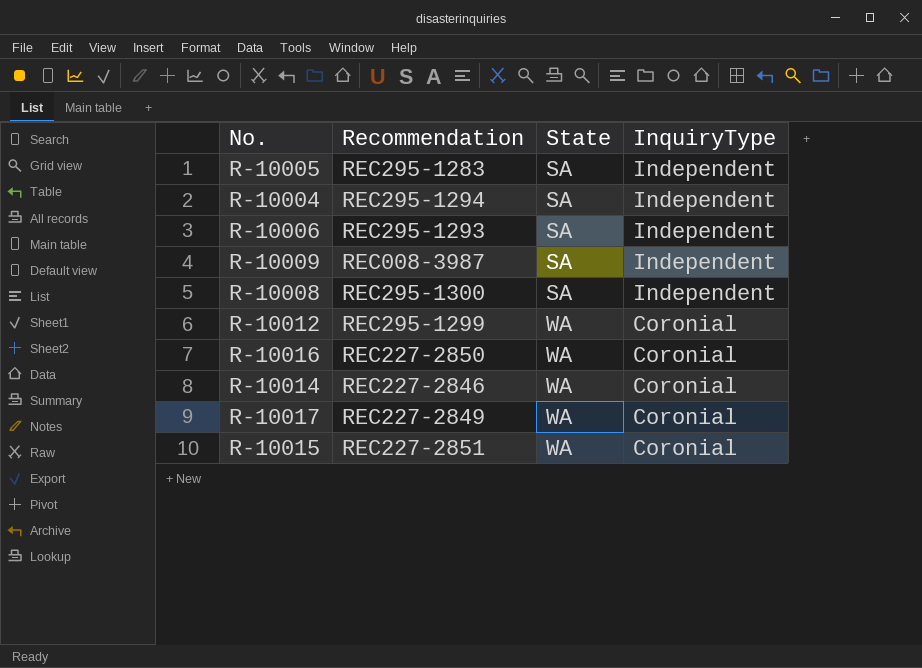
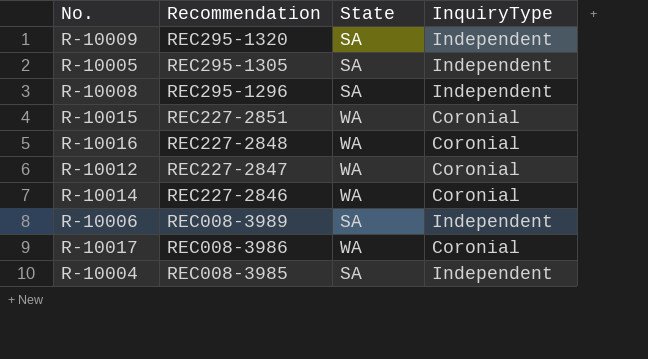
row order: State ascending -> Recommendation descending
R-10009 | Recommendation: REC008-3987 -> REC295-1320
R-10005 | Recommendation: REC295-1283 -> REC295-1305
R-10008 | Recommendation: REC295-1300 -> REC295-1296
R-10016 | Recommendation: REC227-2850 -> REC227-2848
R-10012 | Recommendation: REC295-1299 -> REC227-2847
R-10006 | Recommendation: REC295-1293 -> REC008-3989
R-10017 | Recommendation: REC227-2849 -> REC008-3986
R-10004 | Recommendation: REC295-1294 -> REC008-3985

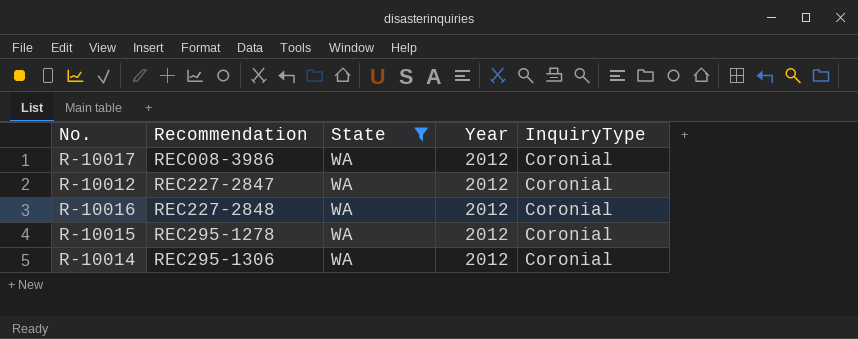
filter: none -> State = WA
row order: Recommendation descending -> Recommendation ascending
column Year | position: none -> 4
R-10015 | Recommendation: REC227-2851 -> REC295-1278
R-10014 | Recommendation: REC227-2846 -> REC295-1306

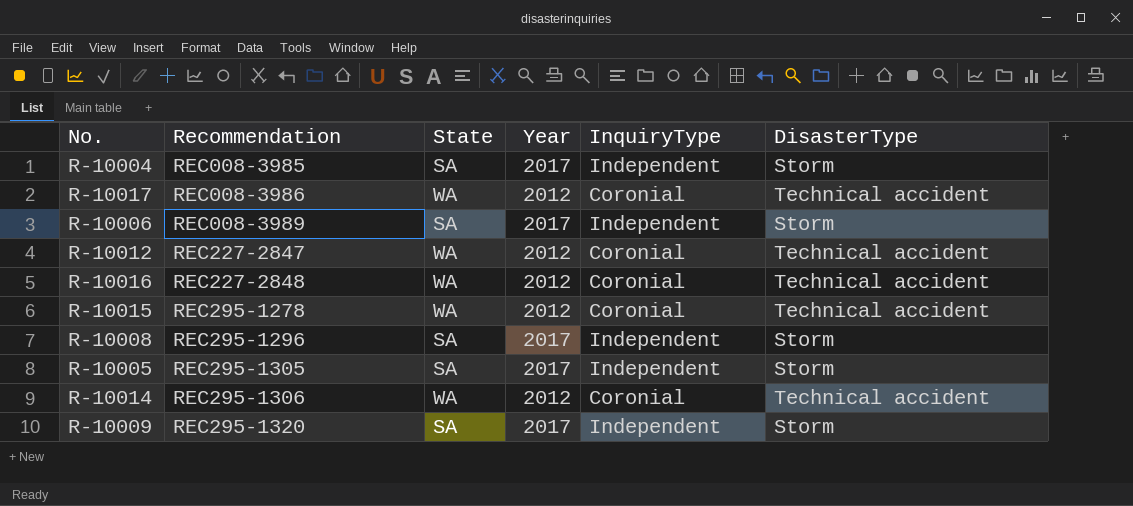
filter: State = WA -> none
column DisasterType | position: none -> 6

